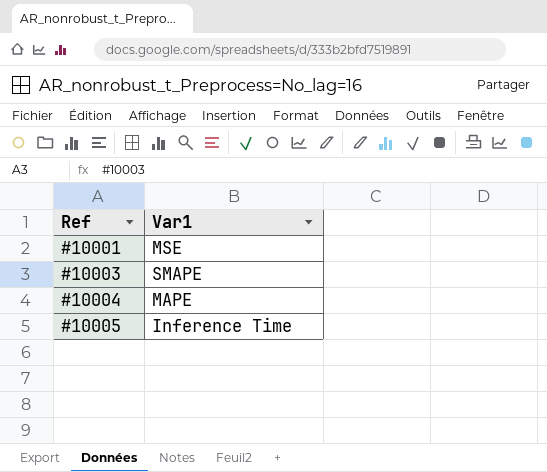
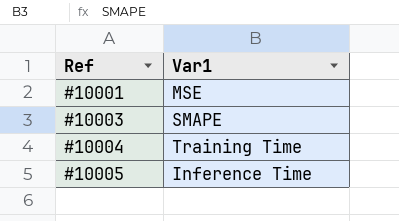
#10004 | Var1: MAPE -> Training Time

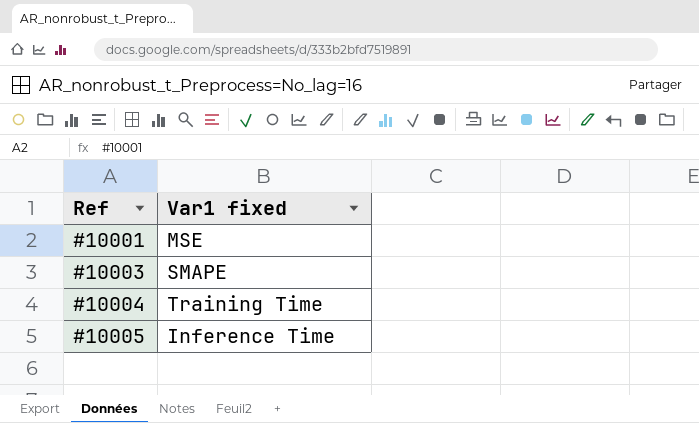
column name: Var1 -> Var1 fixed

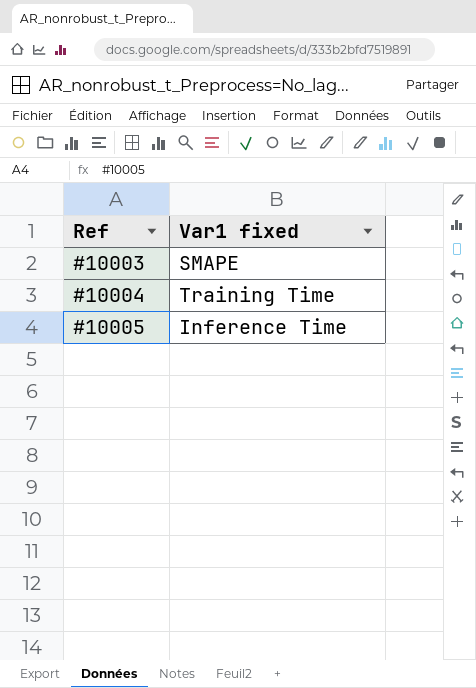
row #10001: MSE -> none

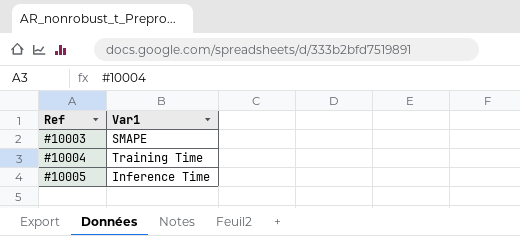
column name: Var1 fixed -> Var1

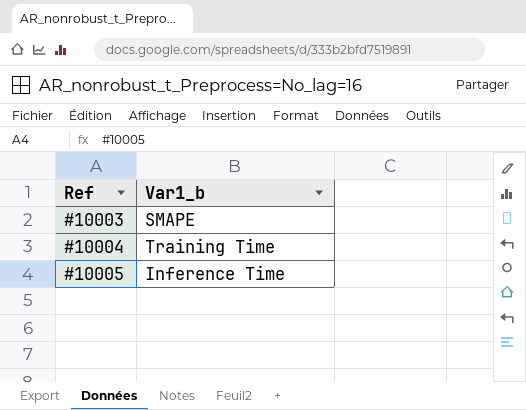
column name: Var1 -> Var1_b

